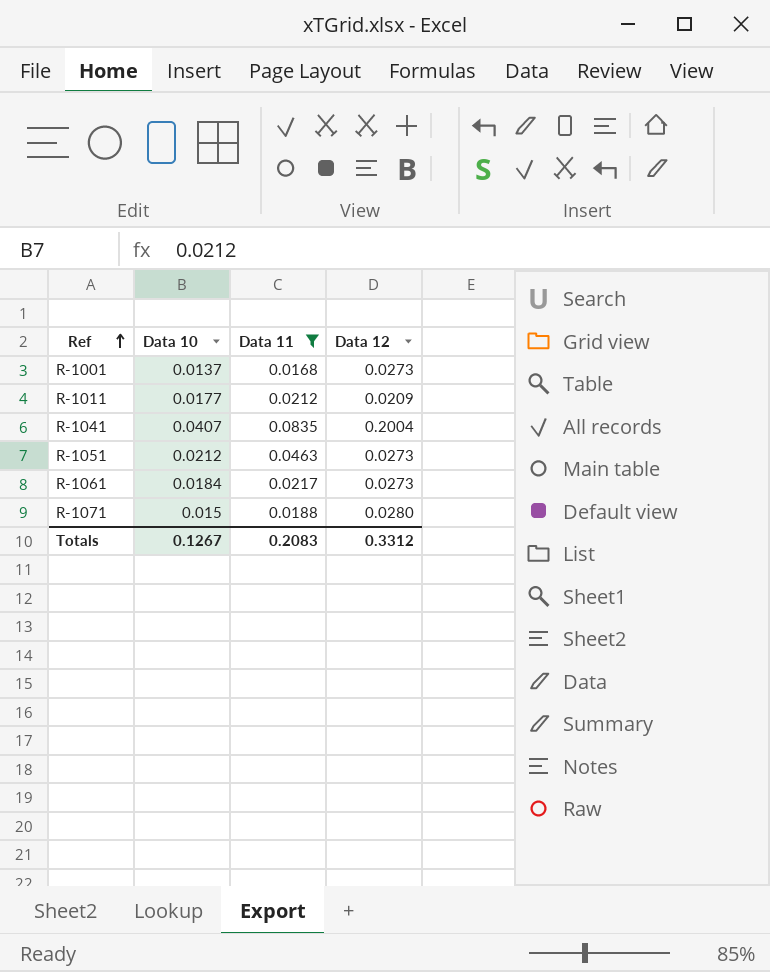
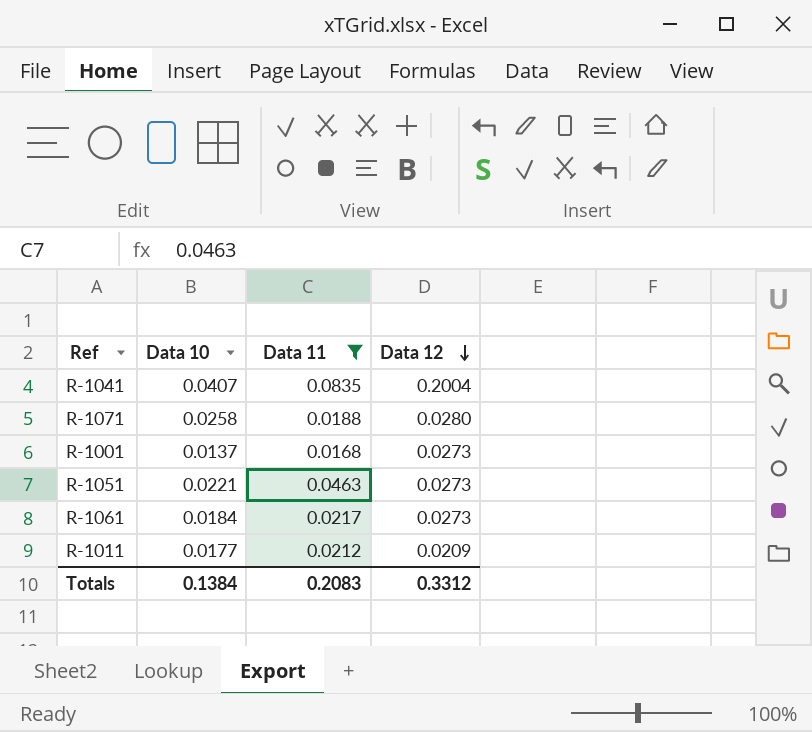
row order: Ref ascending -> Data 12 descending
R-1071 | Data 10: 0.015 -> 0.0258
R-1051 | Data 10: 0.0212 -> 0.0221
Totals | Data 10: 0.1267 -> 0.1384

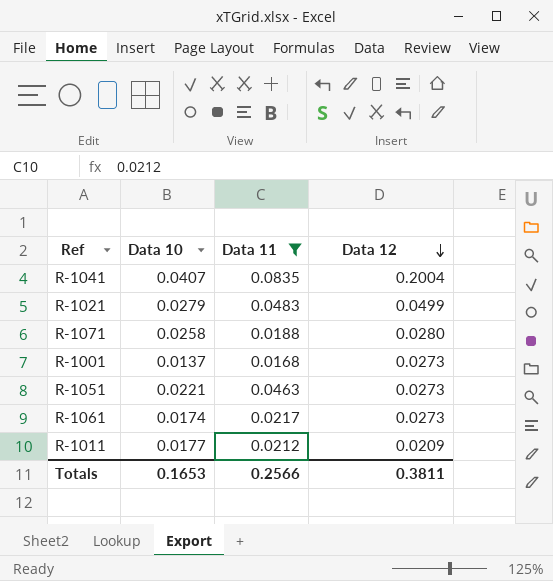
row R-1021: none -> 0.0279 | 0.0483 | 0.0499
R-1061 | Data 10: 0.0184 -> 0.0174
Totals | Data 10: 0.1384 -> 0.1653
Totals | Data 11: 0.2083 -> 0.2566
Totals | Data 12: 0.3312 -> 0.3811

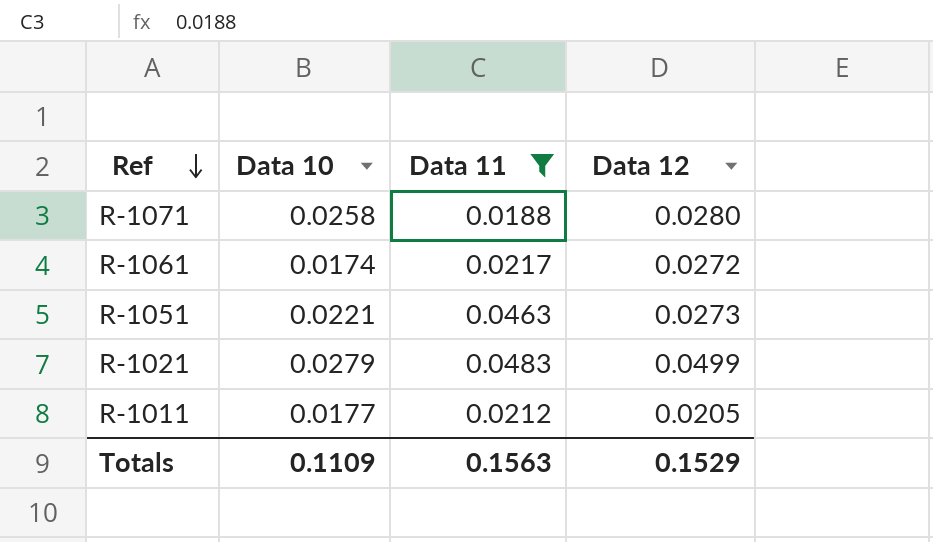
row order: Data 12 descending -> Ref descending
row R-1041: 0.0407 | 0.0835 | 0.2004 -> none
row R-1001: 0.0137 | 0.0168 | 0.0273 -> none
R-1061 | Data 12: 0.0273 -> 0.0272
R-1011 | Data 12: 0.0209 -> 0.0205
Totals | Data 10: 0.1653 -> 0.1109
Totals | Data 11: 0.2566 -> 0.1563
Totals | Data 12: 0.3811 -> 0.1529

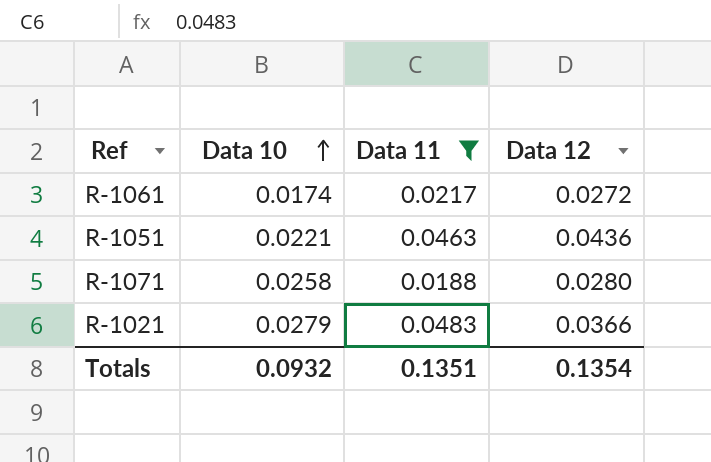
row order: Ref descending -> Data 10 ascending
row R-1011: 0.0177 | 0.0212 | 0.0205 -> none
R-1051 | Data 12: 0.0273 -> 0.0436
R-1021 | Data 12: 0.0499 -> 0.0366
Totals | Data 10: 0.1109 -> 0.0932
Totals | Data 11: 0.1563 -> 0.1351
Totals | Data 12: 0.1529 -> 0.1354

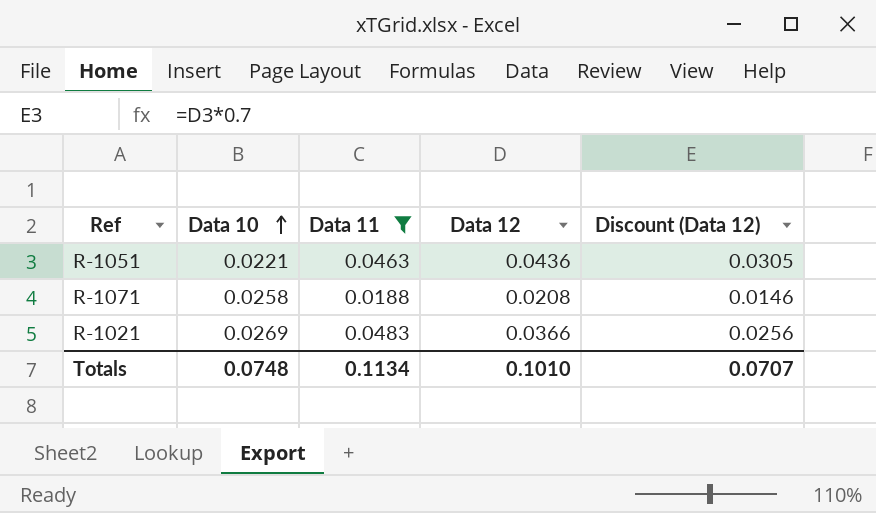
column Discount (Data 12) | formula: none -> [Data 12] * 0.7
row R-1061: 0.0174 | 0.0217 | 0.0272 -> none
R-1071 | Data 12: 0.0280 -> 0.0208
R-1021 | Data 10: 0.0279 -> 0.0269
Totals | Data 10: 0.0932 -> 0.0748
Totals | Data 11: 0.1351 -> 0.1134
Totals | Data 12: 0.1354 -> 0.1010

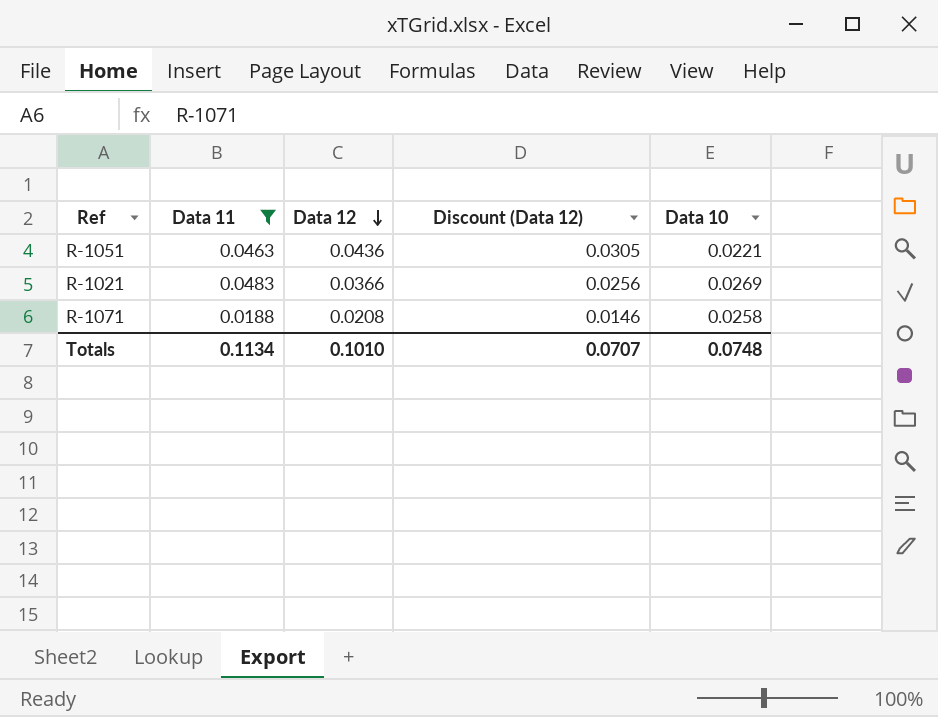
row order: Data 10 ascending -> Data 12 descending
column Data 10 | position: 2 -> 5

